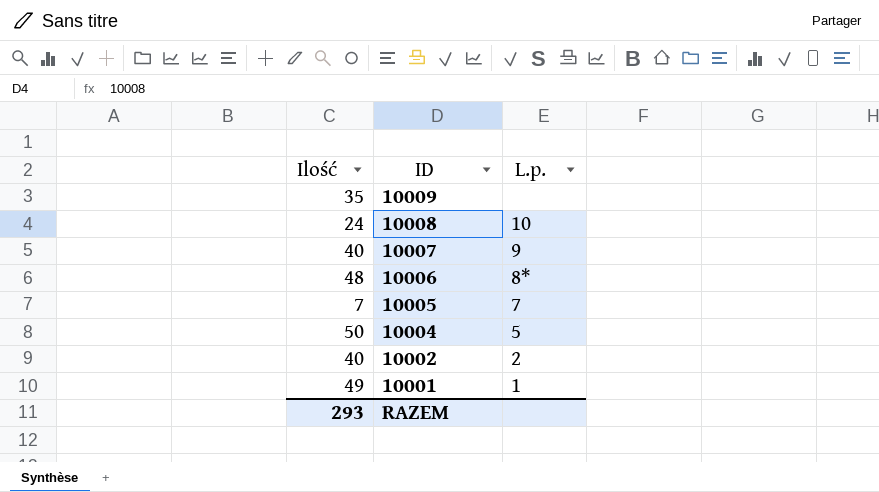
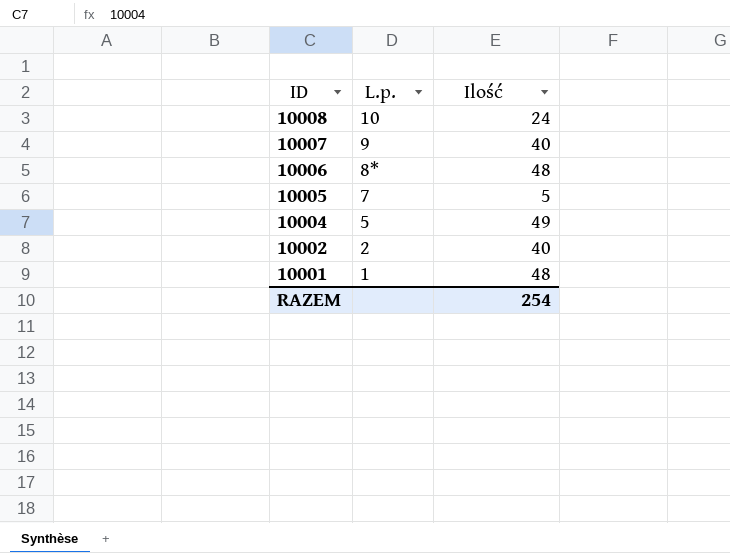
column Ilość | position: 1 -> 3
row 10009: 35 | none -> none
10005 | Ilość: 7 -> 5
10004 | Ilość: 50 -> 49
10001 | Ilość: 49 -> 48
RAZEM | Ilość: 293 -> 254

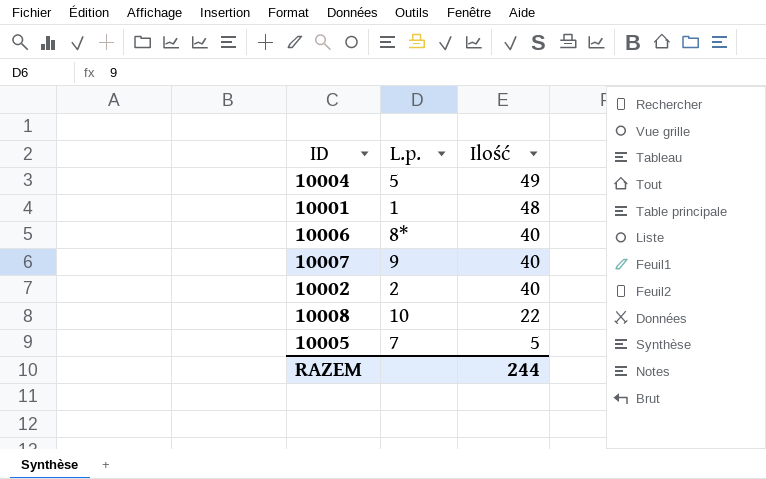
row order: ID descending -> Ilość descending
10006 | Ilość: 48 -> 40
10008 | Ilość: 24 -> 22
RAZEM | Ilość: 254 -> 244

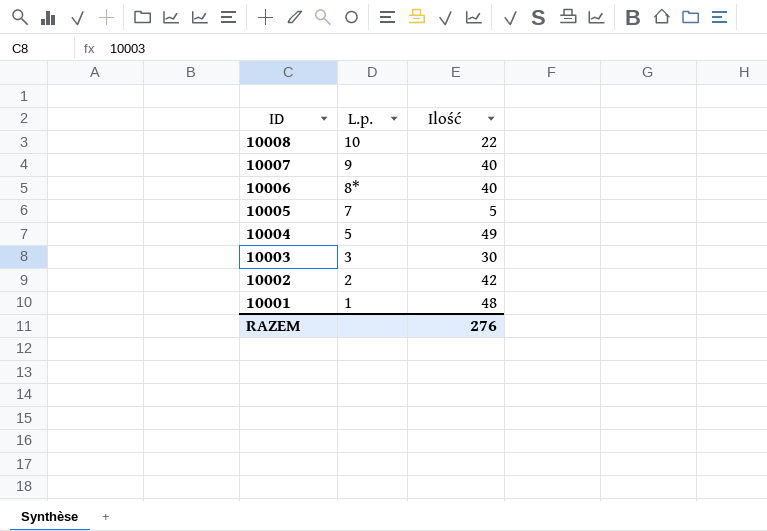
row order: Ilość descending -> ID descending
row 10003: none -> 3 | 30
10002 | Ilość: 40 -> 42
RAZEM | Ilość: 244 -> 276

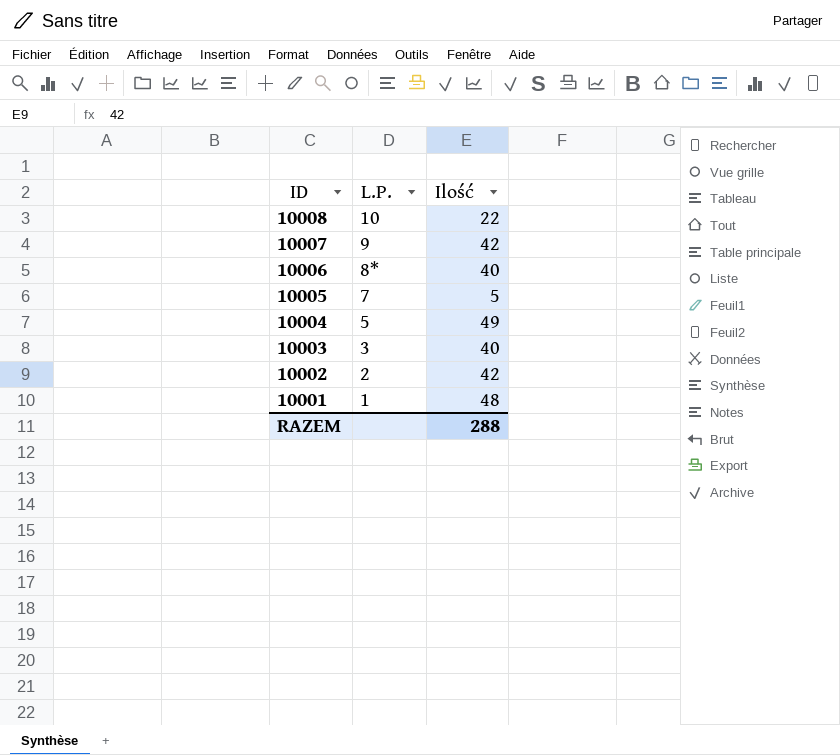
column name: L.p. -> L.P.
10007 | Ilość: 40 -> 42
10003 | Ilość: 30 -> 40
RAZEM | Ilość: 276 -> 288

